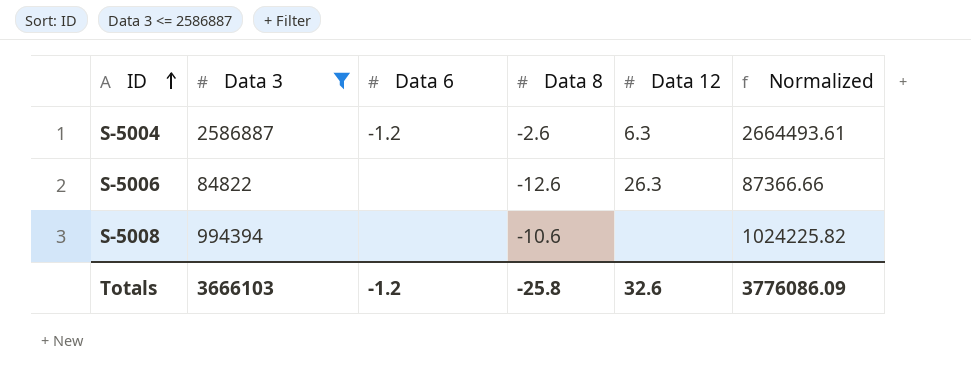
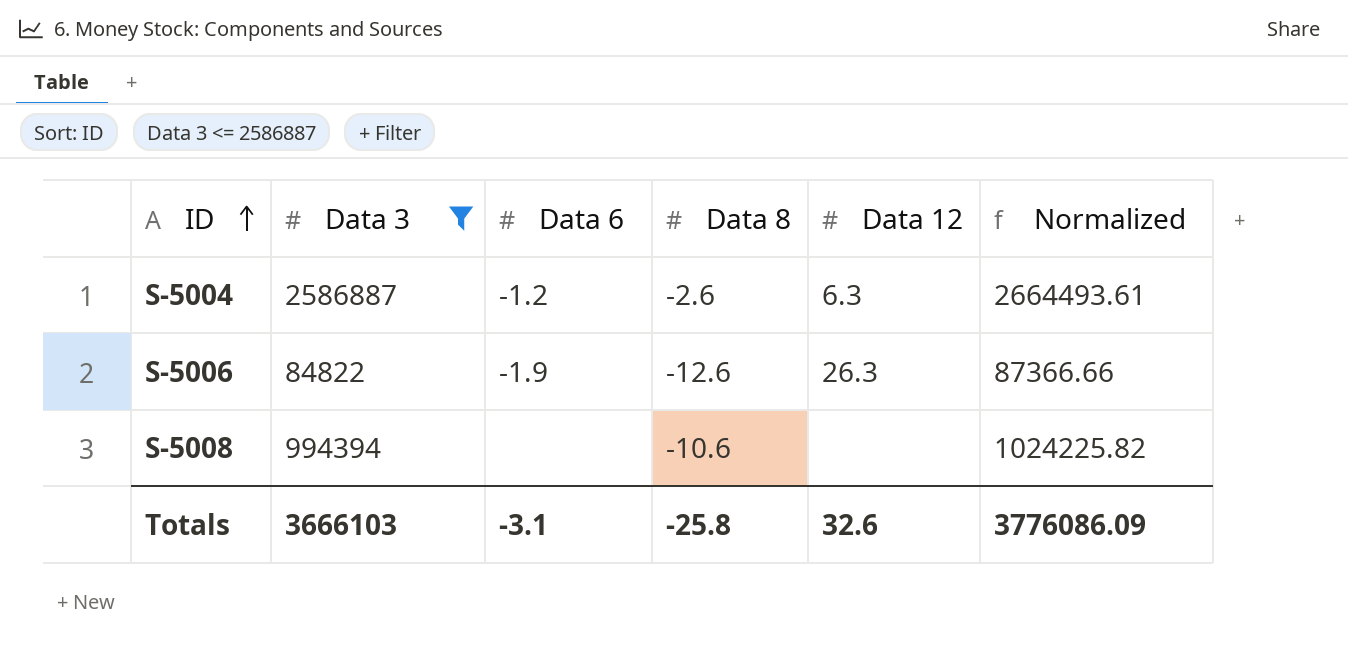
S-5006 | Data 6: none -> -1.9
Totals | Data 6: -1.2 -> -3.1

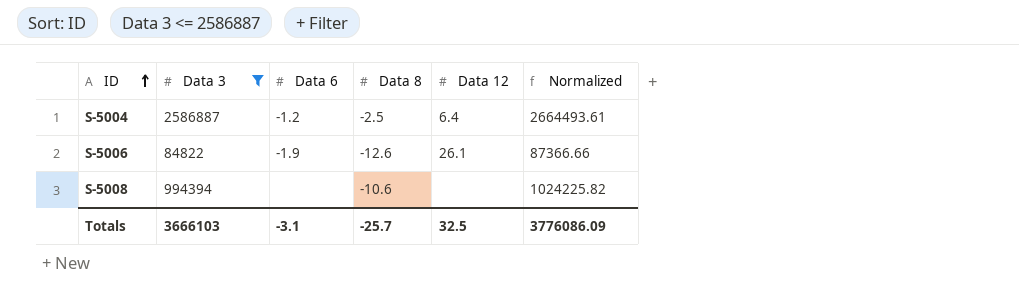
S-5004 | Data 8: -2.6 -> -2.5
S-5004 | Data 12: 6.3 -> 6.4
S-5006 | Data 12: 26.3 -> 26.1
Totals | Data 8: -25.8 -> -25.7
Totals | Data 12: 32.6 -> 32.5

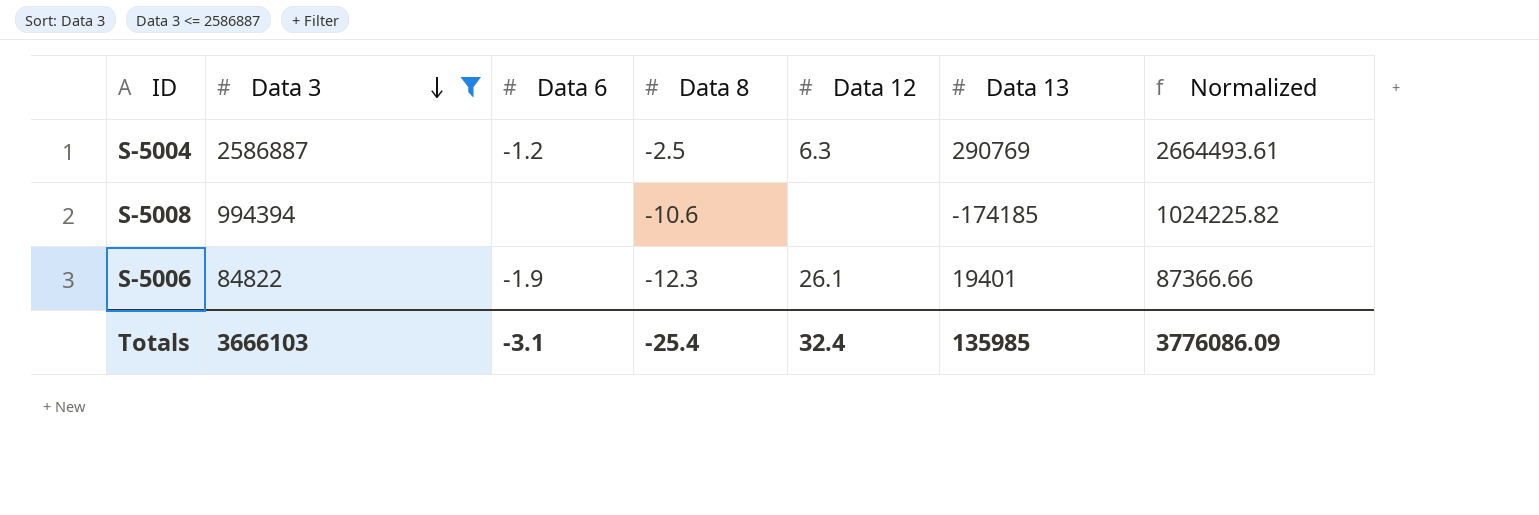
row order: ID ascending -> Data 3 descending
column Data 13 | position: none -> 6
S-5004 | Data 12: 6.4 -> 6.3
S-5006 | Data 8: -12.6 -> -12.3
Totals | Data 8: -25.7 -> -25.4
Totals | Data 12: 32.5 -> 32.4

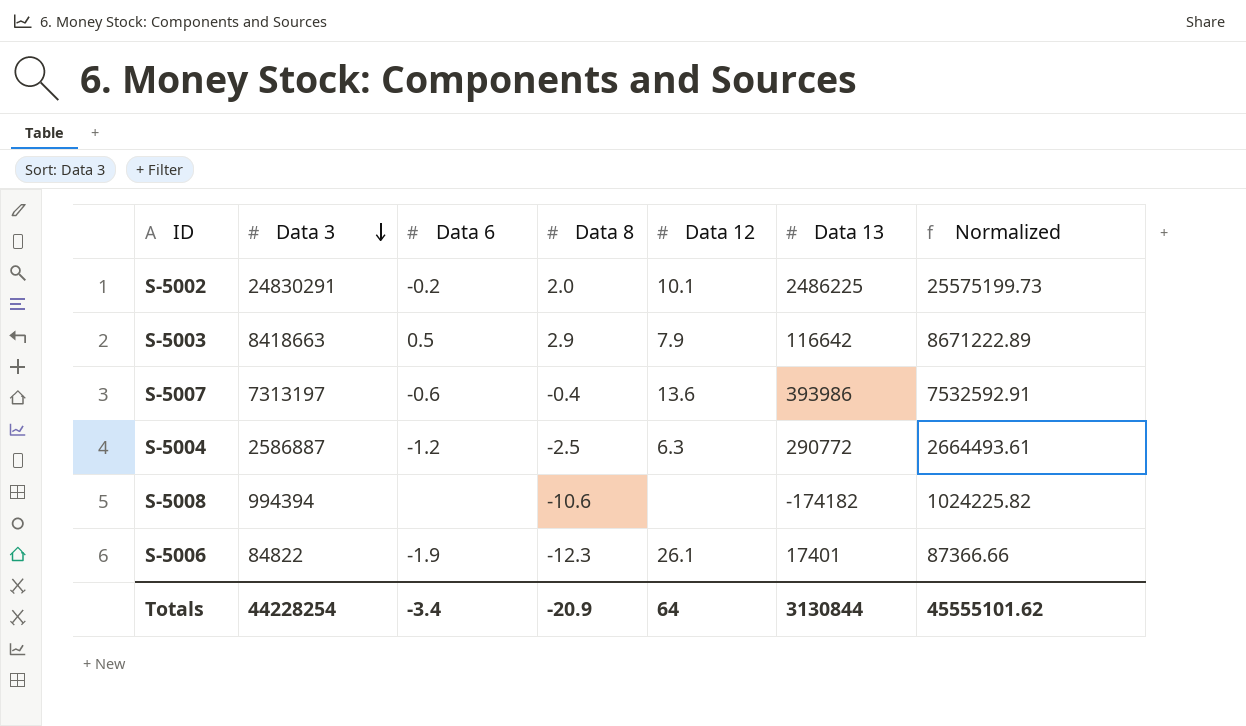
filter: Data 3 <= 2586887 -> none
S-5004 | Data 13: 290769 -> 290772
S-5008 | Data 13: -174185 -> -174182
S-5006 | Data 13: 19401 -> 17401
Totals | Data 3: 3666103 -> 44228254
Totals | Data 6: -3.1 -> -3.4
Totals | Data 8: -25.4 -> -20.9
Totals | Data 12: 32.4 -> 64
Totals | Data 13: 135985 -> 3130844
Totals | Normalized: 3776086.09 -> 45555101.62

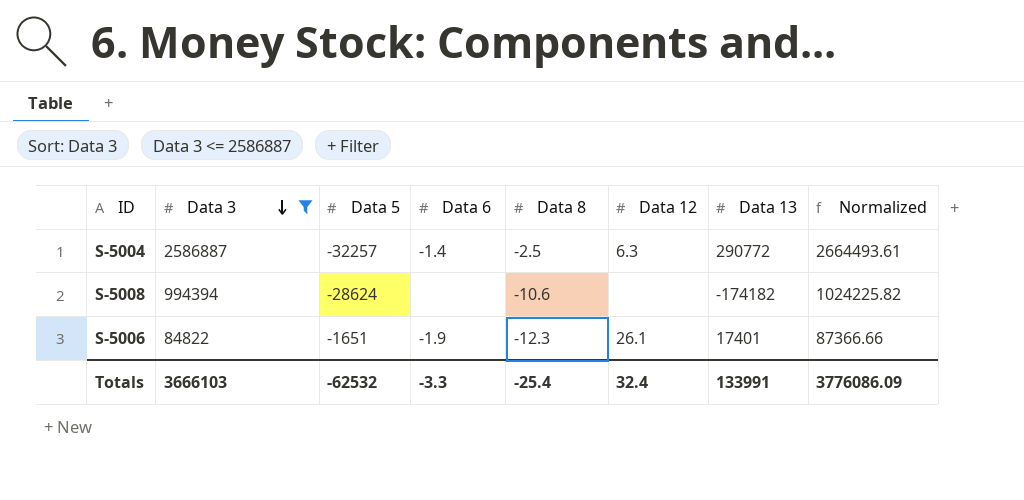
filter: none -> Data 3 <= 2586887
column Data 5 | position: none -> 3
S-5004 | Data 6: -1.2 -> -1.4
Totals | Data 3: 44228254 -> 3666103
Totals | Data 6: -3.4 -> -3.3
Totals | Data 8: -20.9 -> -25.4
Totals | Data 12: 64 -> 32.4
Totals | Data 13: 3130844 -> 133991
Totals | Normalized: 45555101.62 -> 3776086.09

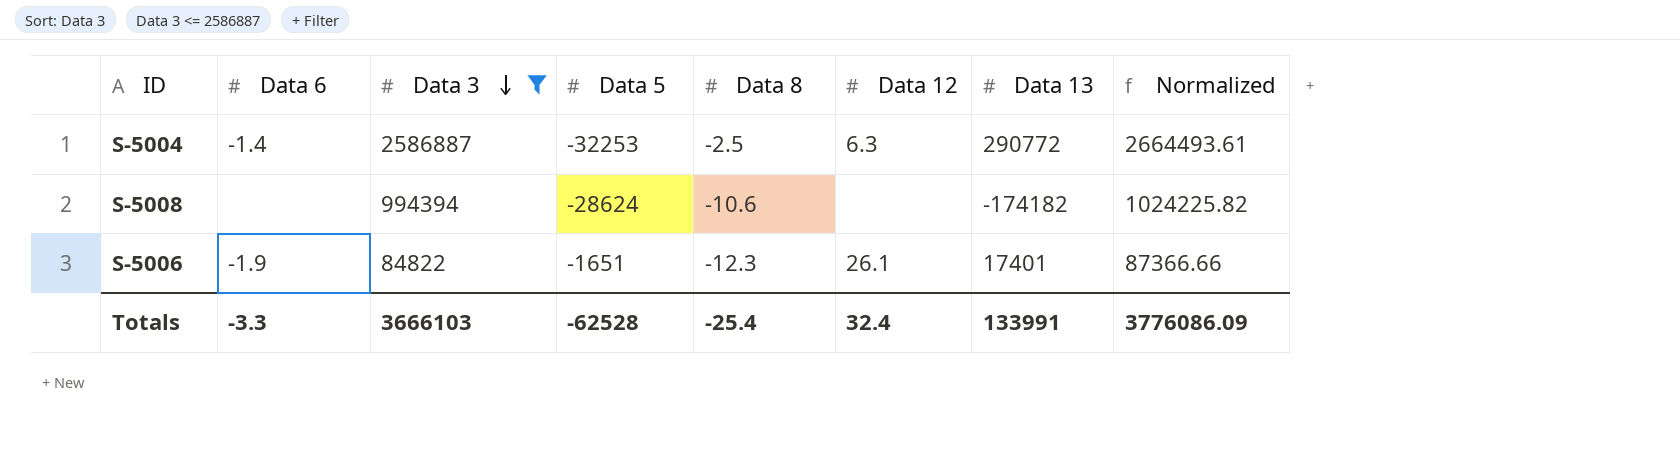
column Data 6 | position: 4 -> 2
S-5004 | Data 5: -32257 -> -32253
Totals | Data 5: -62532 -> -62528

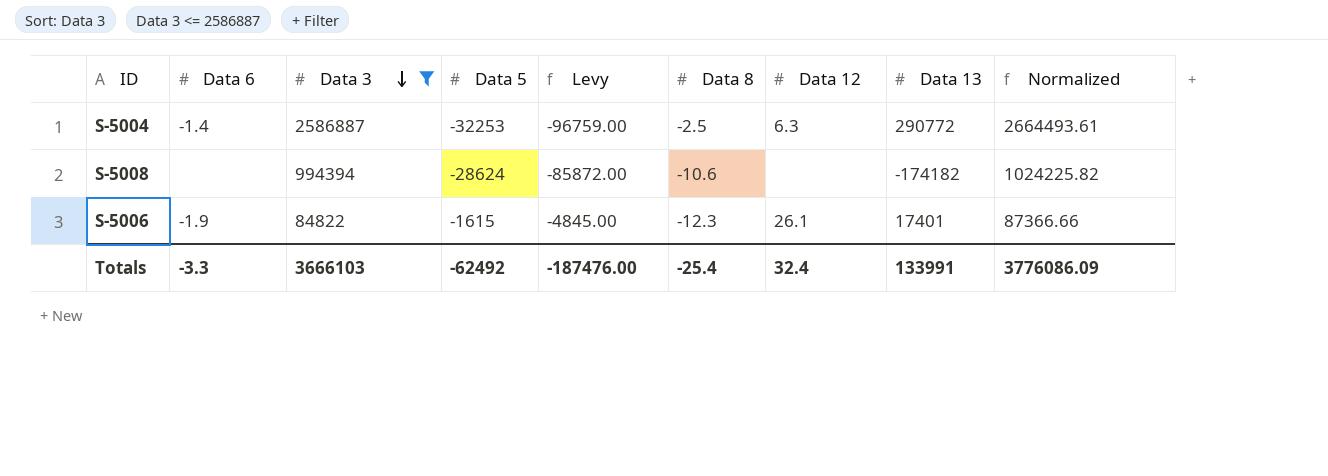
column Levy | formula: none -> [Data 5] * 3
S-5006 | Data 5: -1651 -> -1615
Totals | Data 5: -62528 -> -62492

